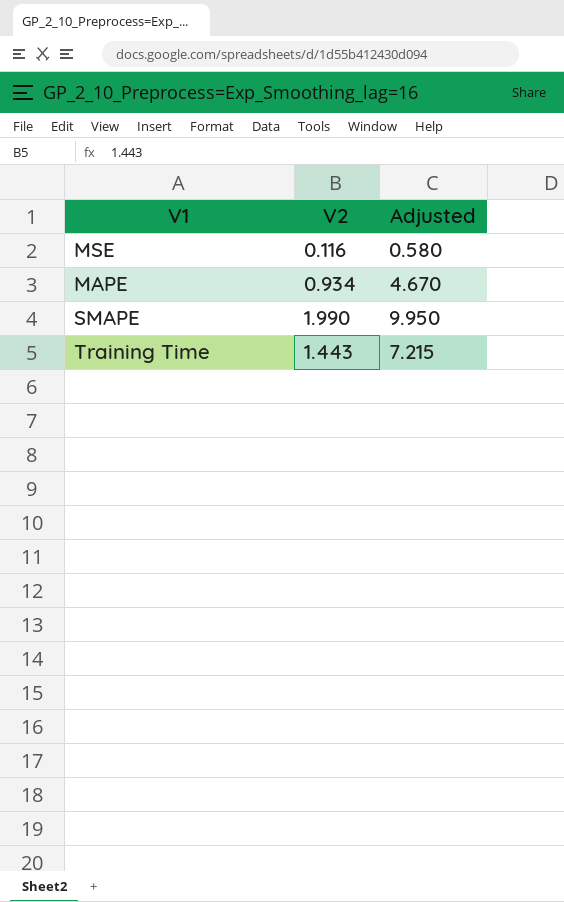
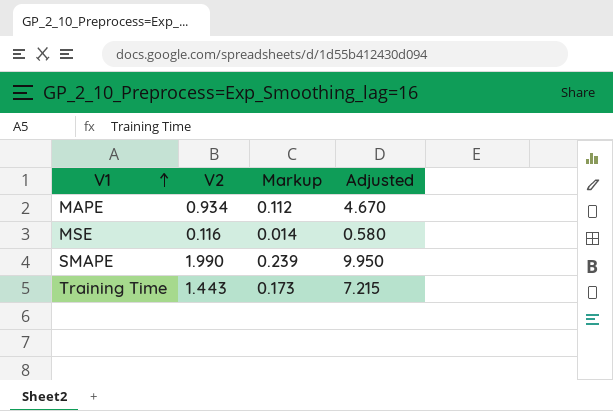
row order: none -> V1 ascending
column Markup | formula: none -> [V2] * 0.12

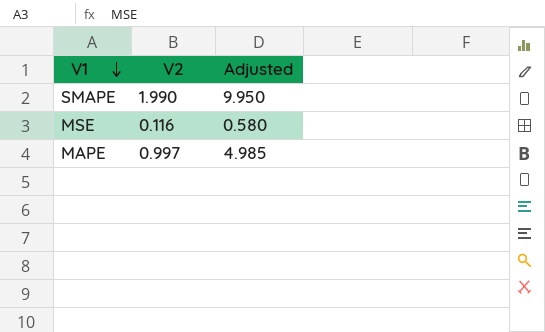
row order: V1 ascending -> V1 descending
column Markup | formula: [V2] * 0.12 -> none
row Training Time: 1.443 | 0.173 | 7.215 -> none
MAPE | V2: 0.934 -> 0.997
MAPE | Adjusted: 4.670 -> 4.985

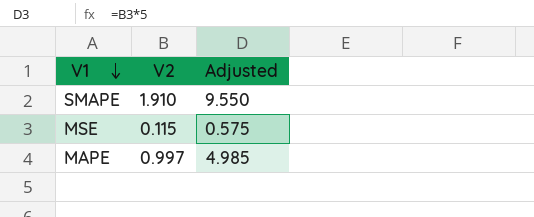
SMAPE | V2: 1.990 -> 1.910
SMAPE | Adjusted: 9.950 -> 9.550
MSE | V2: 0.116 -> 0.115
MSE | Adjusted: 0.580 -> 0.575

